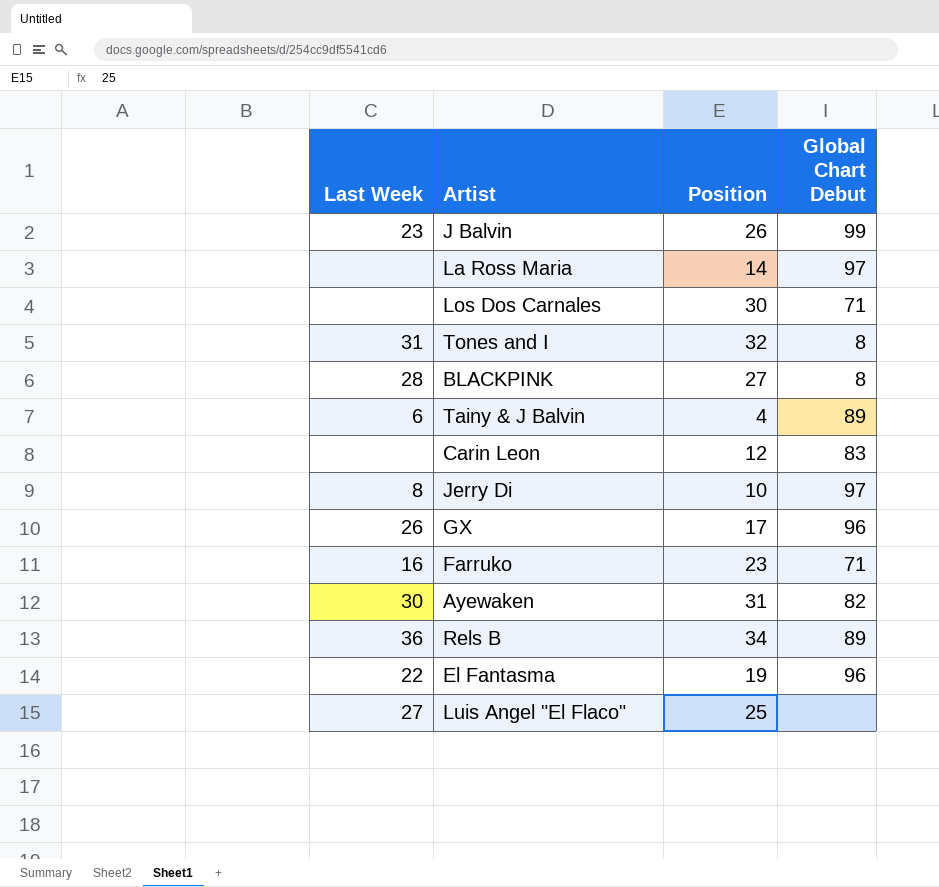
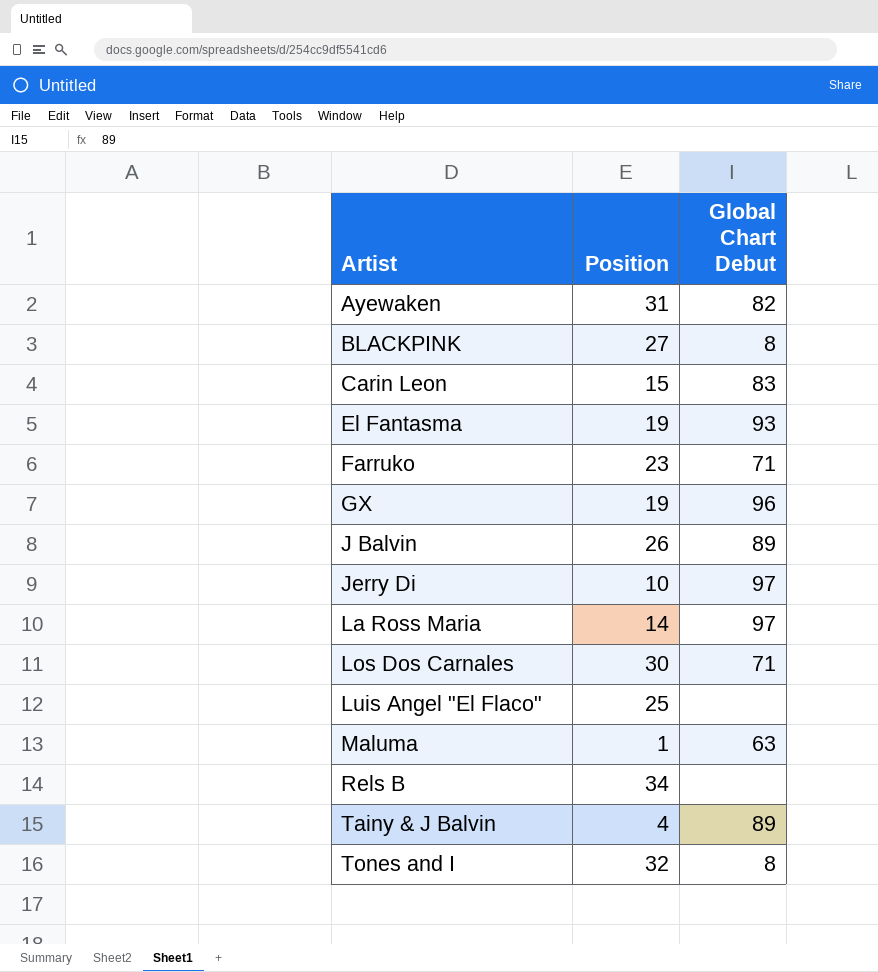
row order: none -> Artist ascending
column Last Week | position: 1 -> none
Carin Leon | Position: 12 -> 15
El Fantasma | Global Chart Debut: 96 -> 93
GX | Position: 17 -> 19
J Balvin | Global Chart Debut: 99 -> 89
row Maluma: none -> 1 | 63
Rels B | Global Chart Debut: 89 -> none

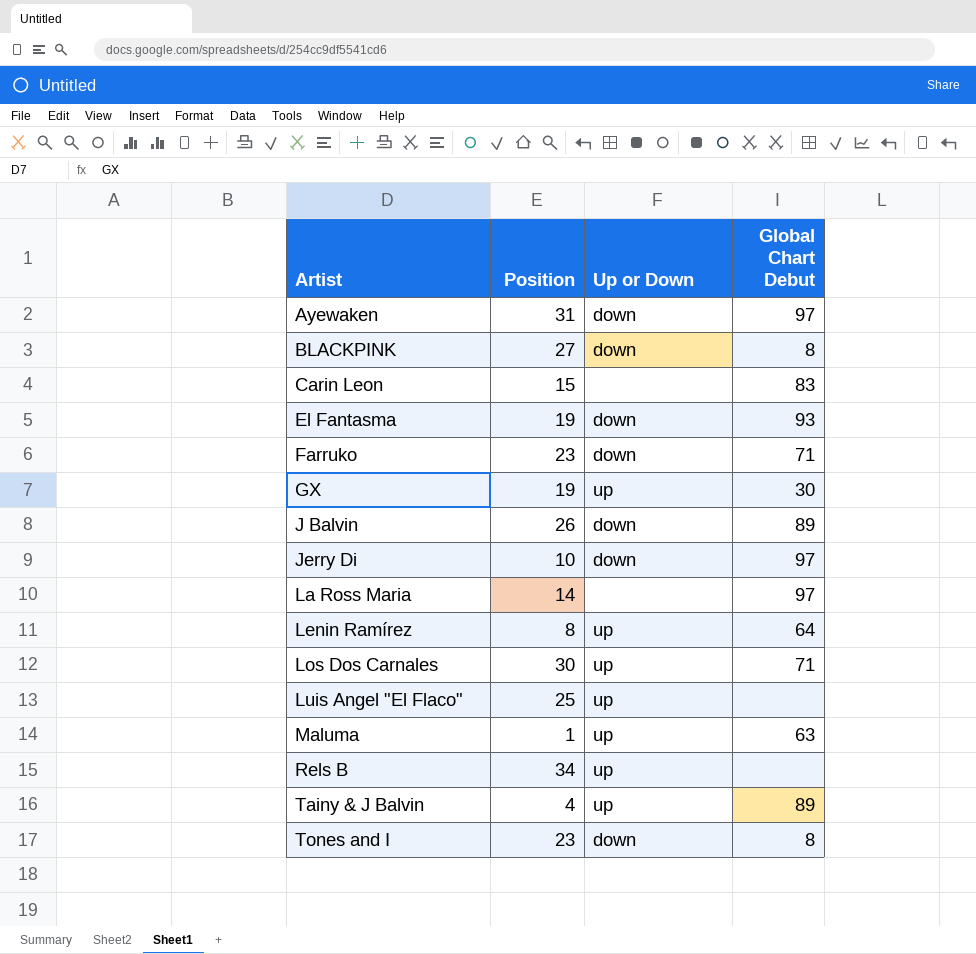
column Up or Down | position: none -> 3
Ayewaken | Global Chart Debut: 82 -> 97
GX | Global Chart Debut: 96 -> 30
row Lenin Ramírez: none -> 8 | up | 64
Tones and I | Position: 32 -> 23

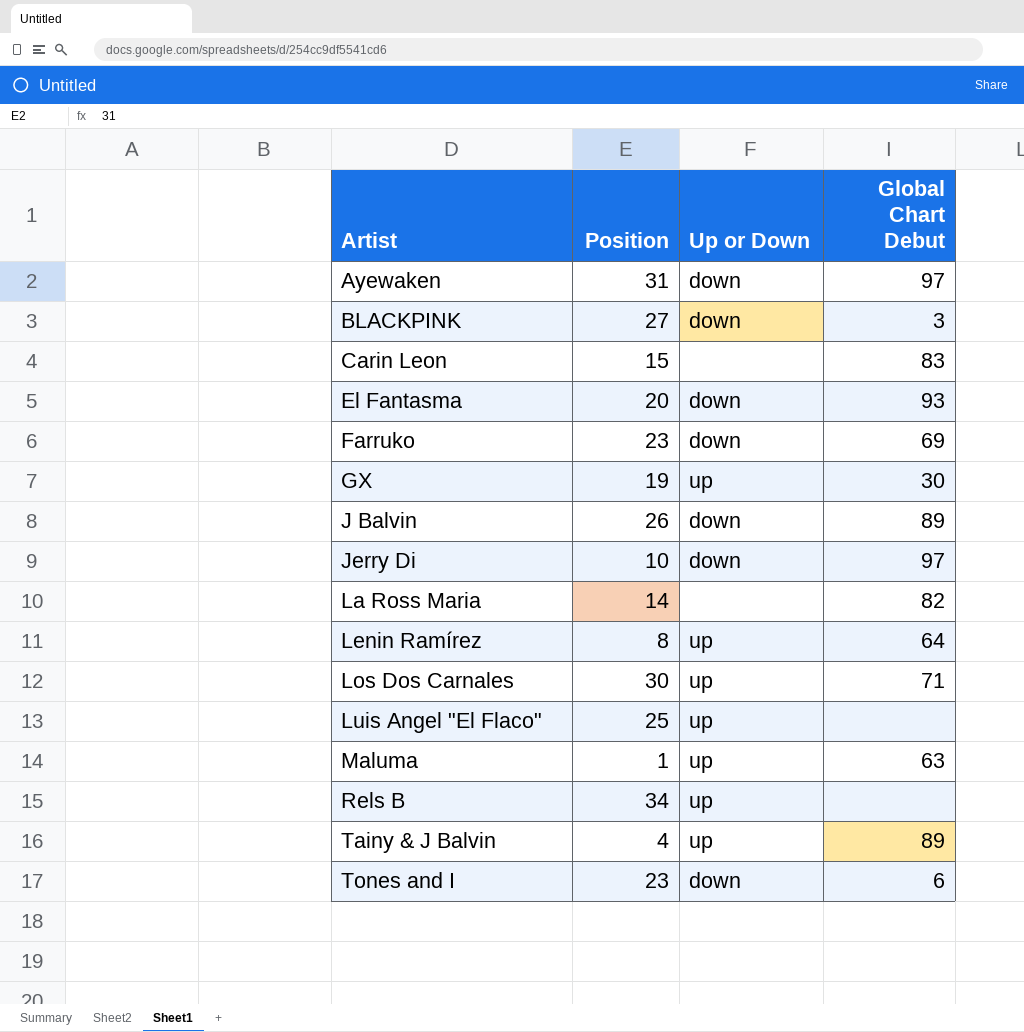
BLACKPINK | Global Chart Debut: 8 -> 3
El Fantasma | Position: 19 -> 20
Farruko | Global Chart Debut: 71 -> 69
La Ross Maria | Global Chart Debut: 97 -> 82
Tones and I | Global Chart Debut: 8 -> 6

